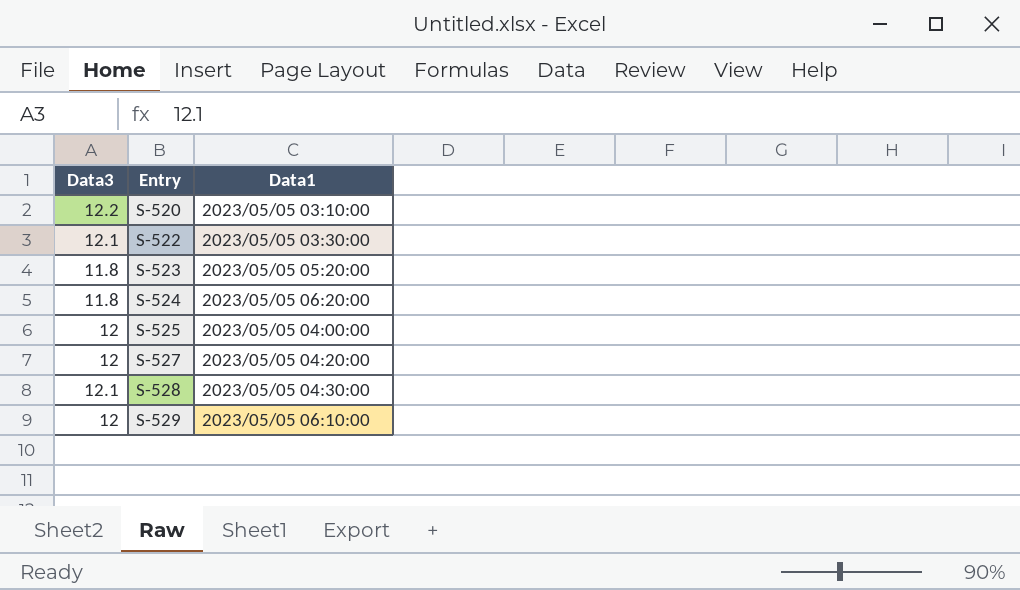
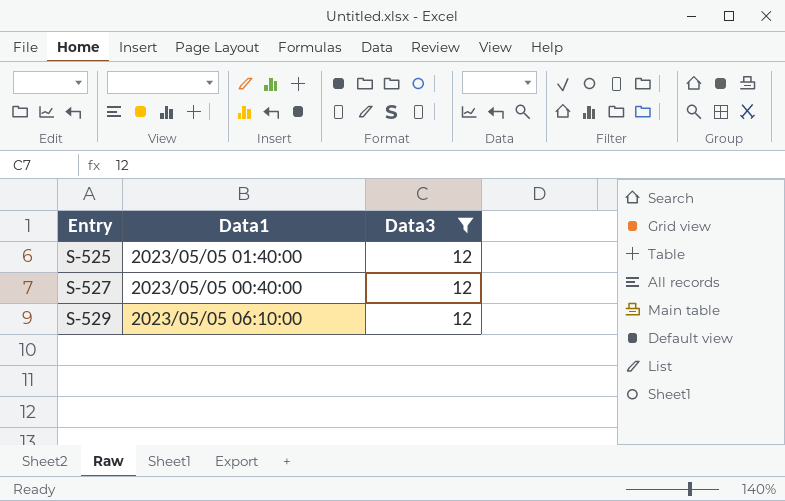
filter: none -> Data3 = 12
column Data3 | position: 1 -> 3
S-525 | Data1: 2023/05/05 04:00:00 -> 2023/05/05 01:40:00
S-527 | Data1: 2023/05/05 04:20:00 -> 2023/05/05 00:40:00

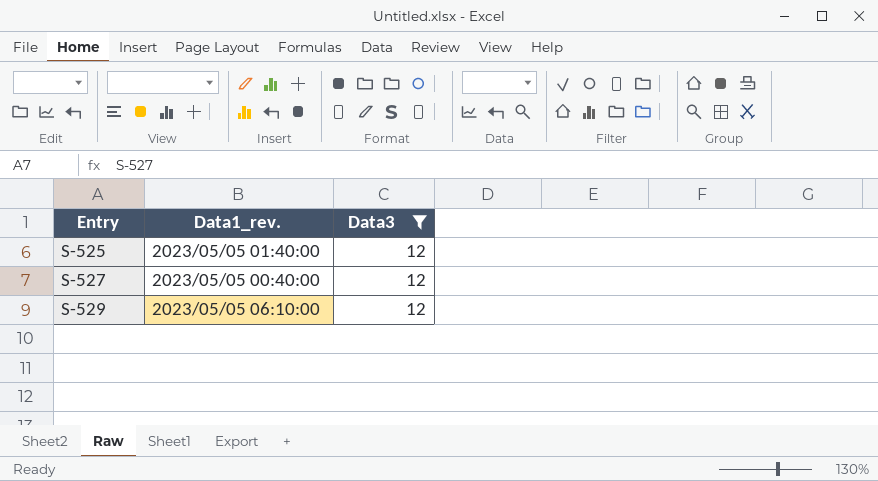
column name: Data1 -> Data1_rev.

